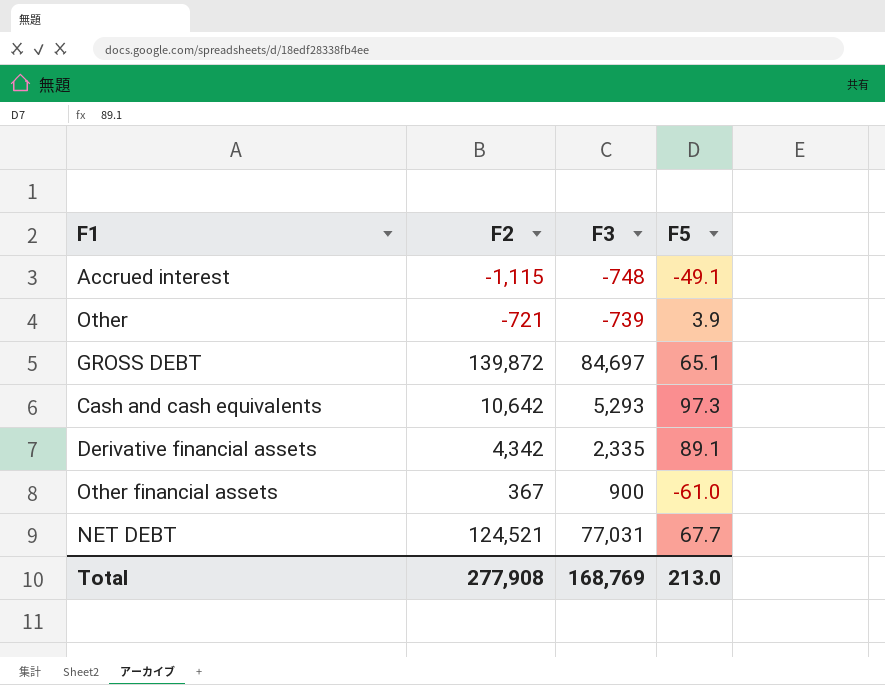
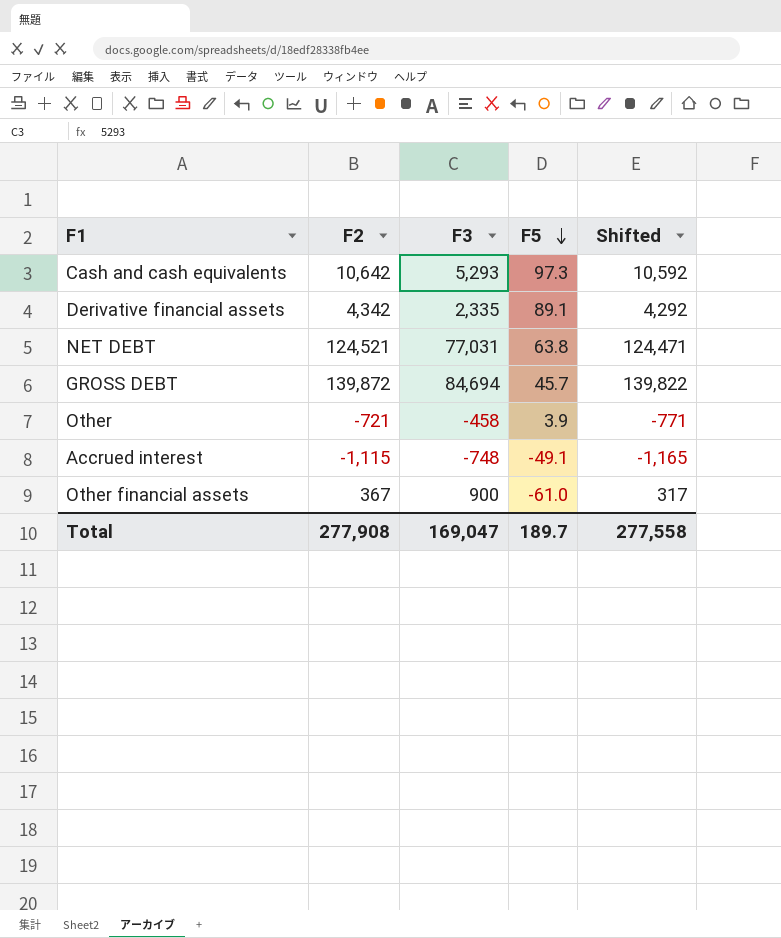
row order: none -> F5 descending
column Shifted | formula: none -> [F2] - 50
NET DEBT | F5: 67.7 -> 63.8
GROSS DEBT | F3: 84,697 -> 84,694
GROSS DEBT | F5: 65.1 -> 45.7
Other | F3: -739 -> -458
Total | F3: 168,769 -> 169,047
Total | F5: 213.0 -> 189.7

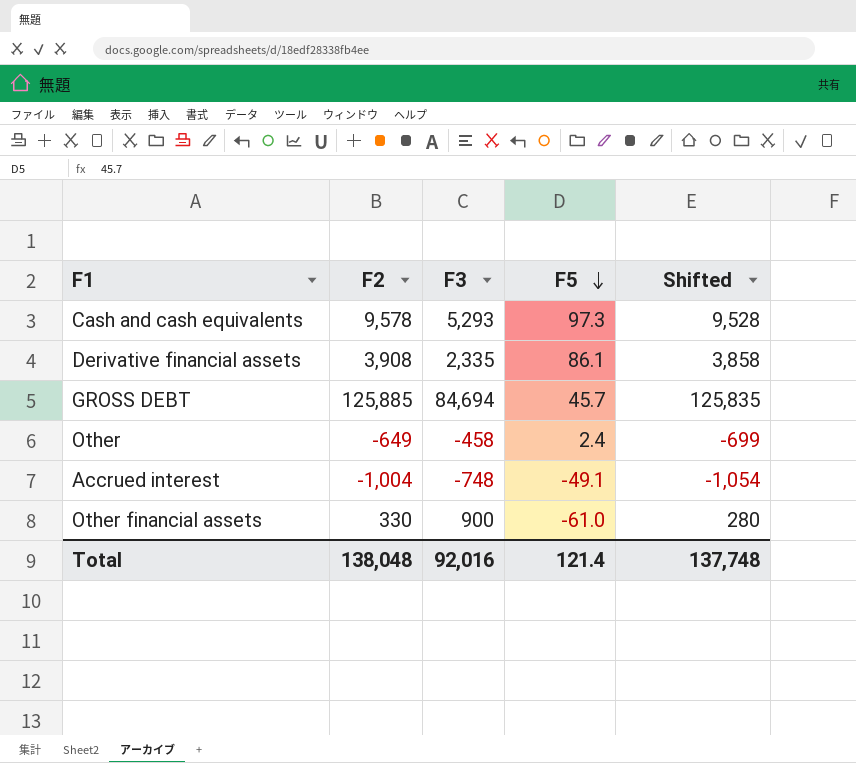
row NET DEBT: 124,521 | 77,031 | 63.8 | 124,471 -> none
Cash and cash equivalents | F2: 10,642 -> 9,578
Cash and cash equivalents | Shifted: 10,592 -> 9,528
Derivative financial assets | F2: 4,342 -> 3,908
Derivative financial assets | F5: 89.1 -> 86.1
Derivative financial assets | Shifted: 4,292 -> 3,858
GROSS DEBT | F2: 139,872 -> 125,885
GROSS DEBT | Shifted: 139,822 -> 125,835
Other | F2: -721 -> -649
Other | F5: 3.9 -> 2.4
Other | Shifted: -771 -> -699
Accrued interest | F2: -1,115 -> -1,004
Accrued interest | Shifted: -1,165 -> -1,054
Other financial assets | F2: 367 -> 330
Other financial assets | Shifted: 317 -> 280
Total | F2: 277,908 -> 138,048
Total | F3: 169,047 -> 92,016
Total | F5: 189.7 -> 121.4
Total | Shifted: 277,558 -> 137,748

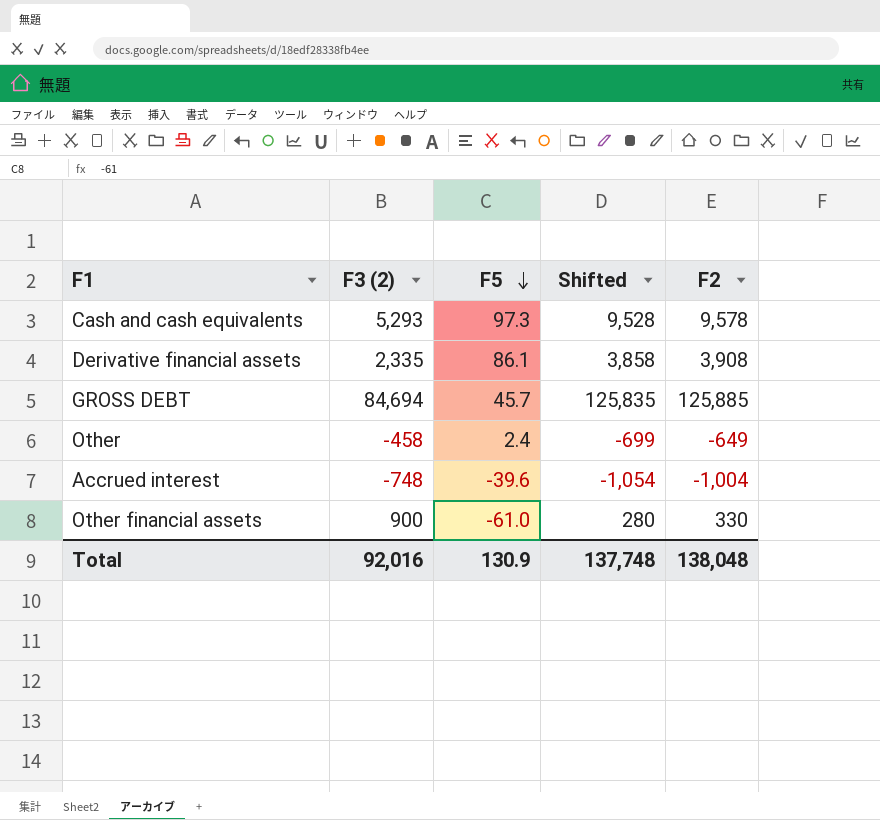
column name: F3 -> F3 (2)
column F2 | position: 2 -> 5
Accrued interest | F5: -49.1 -> -39.6
Total | F5: 121.4 -> 130.9

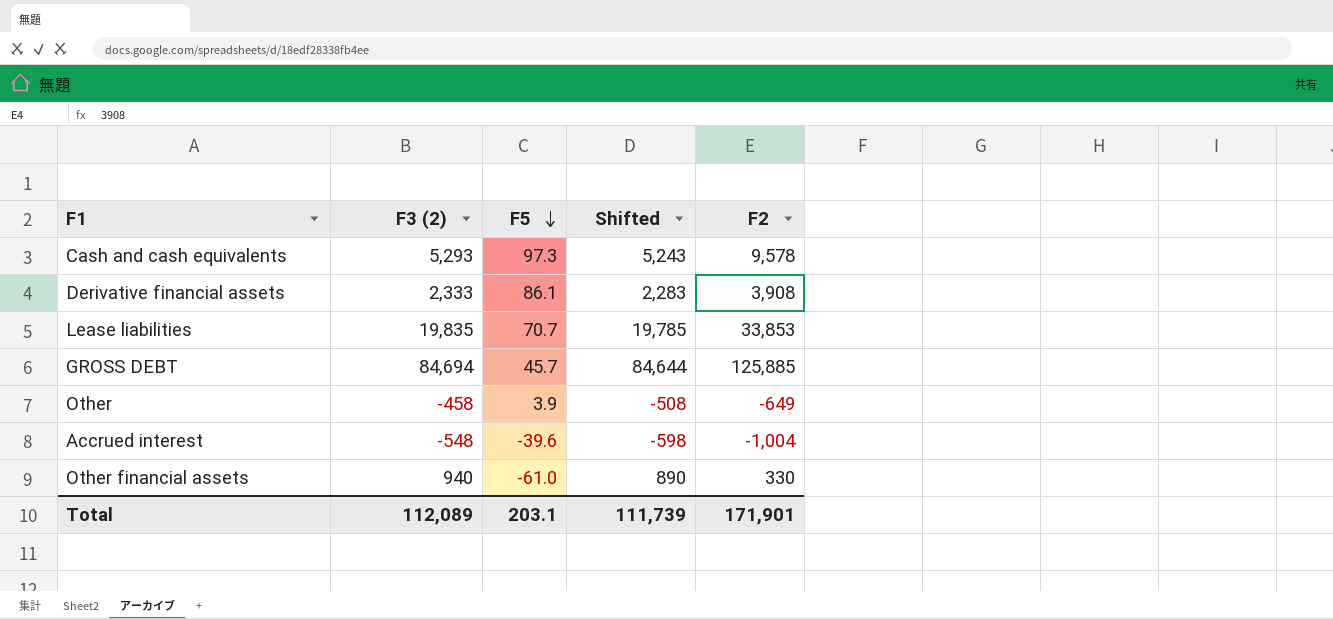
column Shifted | formula: [F2] - 50 -> [F3 (2)] - 50
Derivative financial assets | F3 (2): 2,335 -> 2,333
row Lease liabilities: none -> 19,835 | 70.7 | 19,785 | 33,853
Other | F5: 2.4 -> 3.9
Accrued interest | F3 (2): -748 -> -548
Other financial assets | F3 (2): 900 -> 940
Total | F3 (2): 92,016 -> 112,089
Total | F5: 130.9 -> 203.1
Total | Shifted: 137,748 -> 111,739
Total | F2: 138,048 -> 171,901

